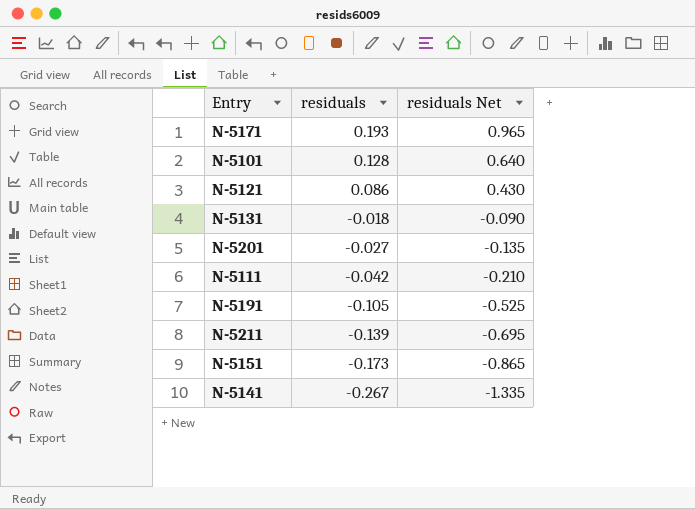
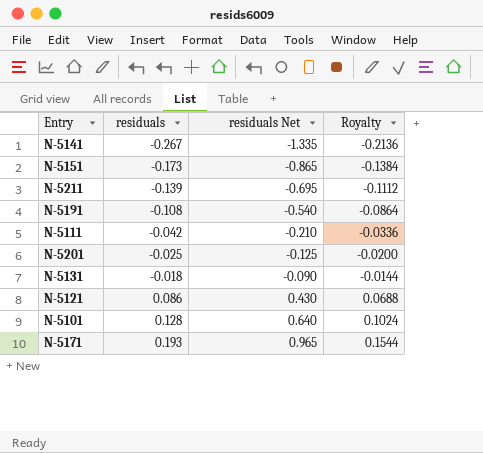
row order: residuals descending -> residuals ascending
column Royalty | formula: none -> [residuals] * 0.8
N-5191 | residuals: -0.105 -> -0.108
N-5191 | residuals Net: -0.525 -> -0.540
N-5201 | residuals: -0.027 -> -0.025
N-5201 | residuals Net: -0.135 -> -0.125

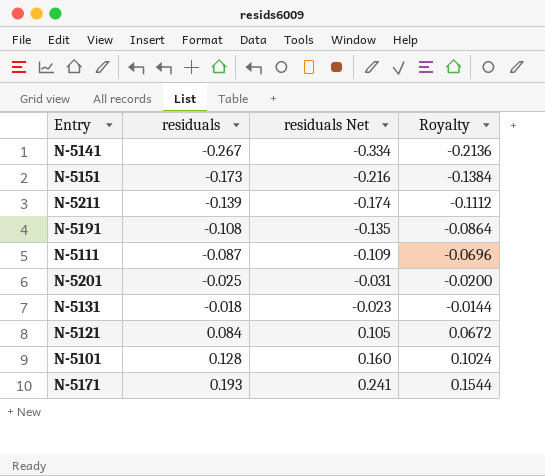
column residuals Net | formula: [residuals] * 5 -> [residuals] * 1.25
N-5111 | residuals: -0.042 -> -0.087
N-5111 | Royalty: -0.0336 -> -0.0696
N-5121 | residuals: 0.086 -> 0.084
N-5121 | Royalty: 0.0688 -> 0.0672

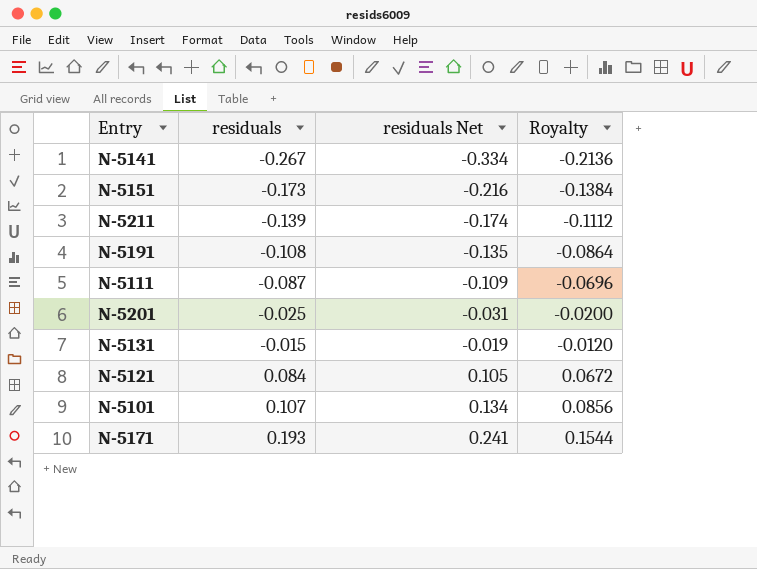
N-5131 | residuals: -0.018 -> -0.015
N-5131 | residuals Net: -0.023 -> -0.019
N-5131 | Royalty: -0.0144 -> -0.0120
N-5101 | residuals: 0.128 -> 0.107
N-5101 | residuals Net: 0.160 -> 0.134
N-5101 | Royalty: 0.1024 -> 0.0856

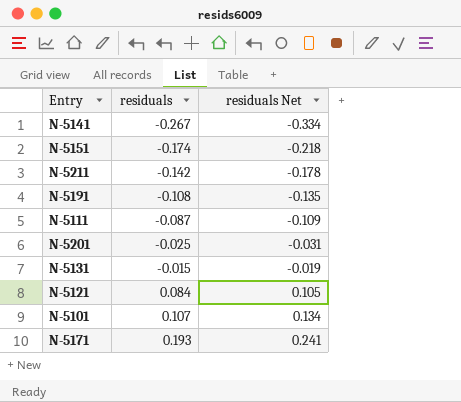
column Royalty | formula: [residuals] * 0.8 -> none
N-5151 | residuals: -0.173 -> -0.174
N-5151 | residuals Net: -0.216 -> -0.218
N-5211 | residuals: -0.139 -> -0.142
N-5211 | residuals Net: -0.174 -> -0.178

